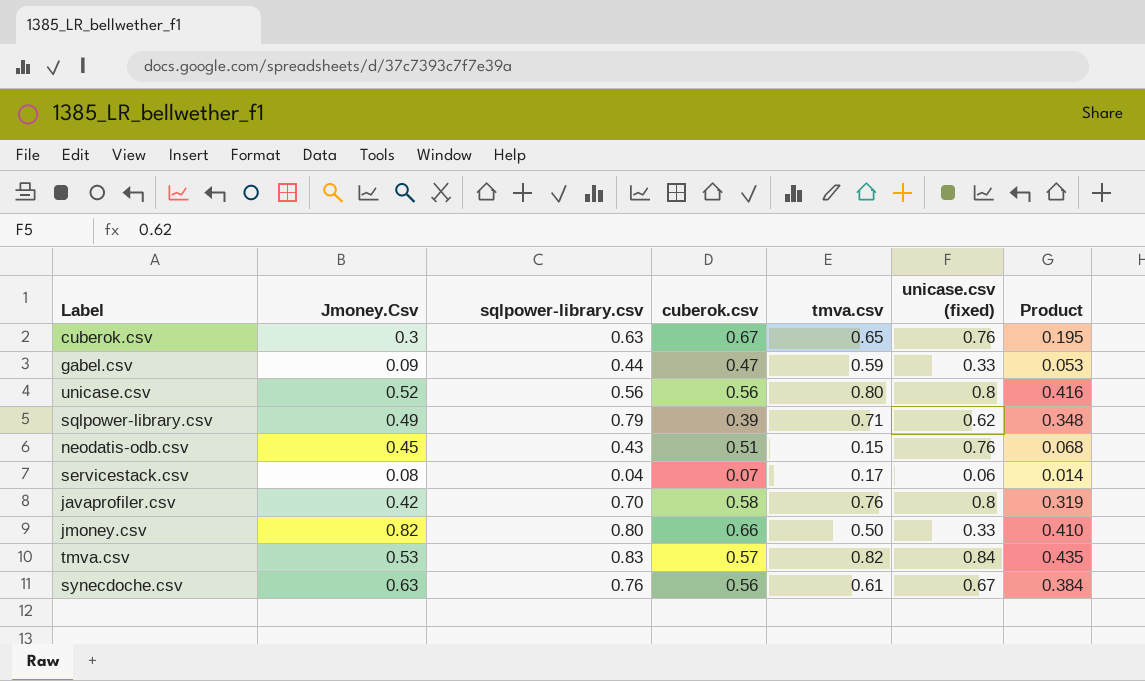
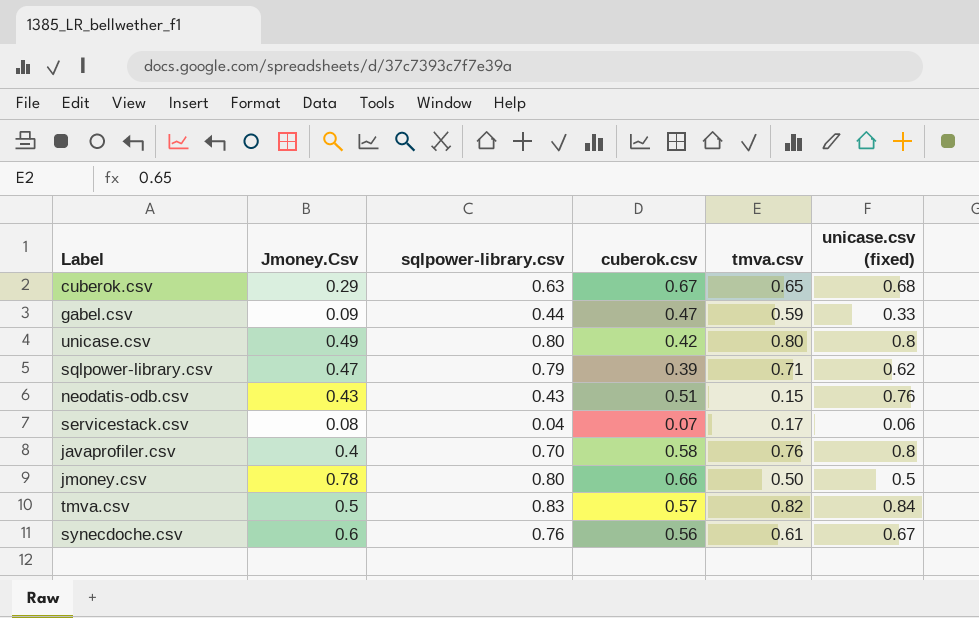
column Product | formula: [Jmoney.Csv] * [tmva.csv] -> none
cuberok.csv | Jmoney.Csv: 0.3 -> 0.29
cuberok.csv | unicase.csv (fixed): 0.76 -> 0.68
unicase.csv | Jmoney.Csv: 0.52 -> 0.49
unicase.csv | sqlpower-library.csv: 0.56 -> 0.80
unicase.csv | cuberok.csv: 0.56 -> 0.42
sqlpower-library.csv | Jmoney.Csv: 0.49 -> 0.47
neodatis-odb.csv | Jmoney.Csv: 0.45 -> 0.43
javaprofiler.csv | Jmoney.Csv: 0.42 -> 0.4
jmoney.csv | Jmoney.Csv: 0.82 -> 0.78
jmoney.csv | unicase.csv (fixed): 0.33 -> 0.5
tmva.csv | Jmoney.Csv: 0.53 -> 0.5
synecdoche.csv | Jmoney.Csv: 0.63 -> 0.6

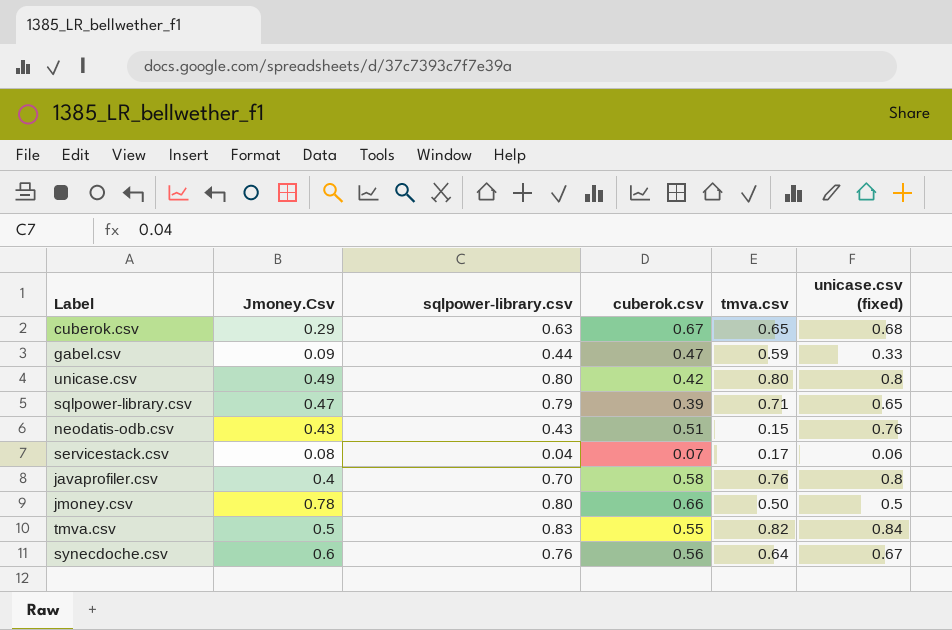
sqlpower-library.csv | unicase.csv (fixed): 0.62 -> 0.65
tmva.csv | cuberok.csv: 0.57 -> 0.55
synecdoche.csv | tmva.csv: 0.61 -> 0.64

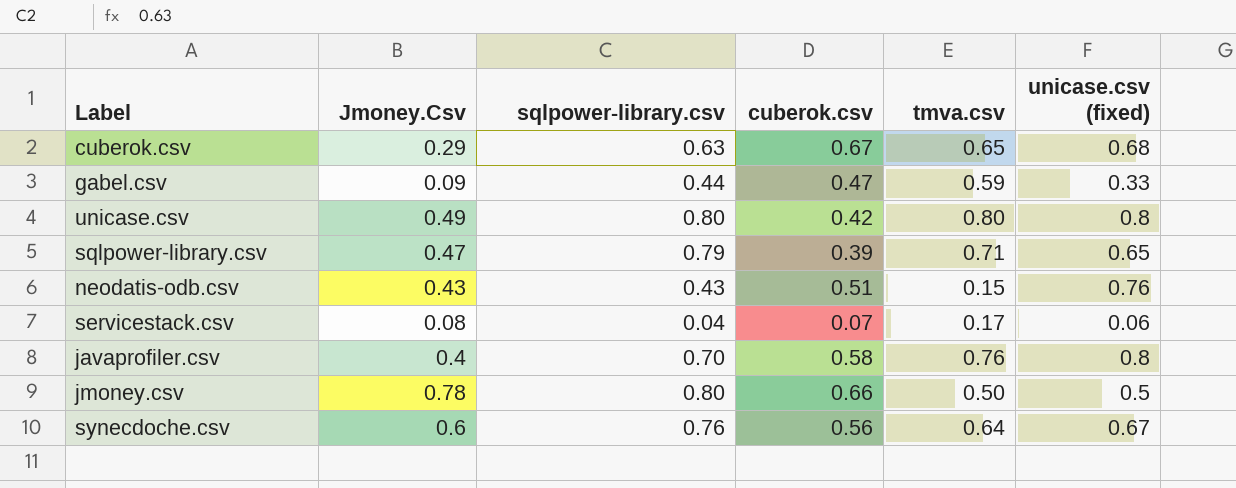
row tmva.csv: 0.5 | 0.83 | 0.55 | 0.82 | 0.84 -> none

